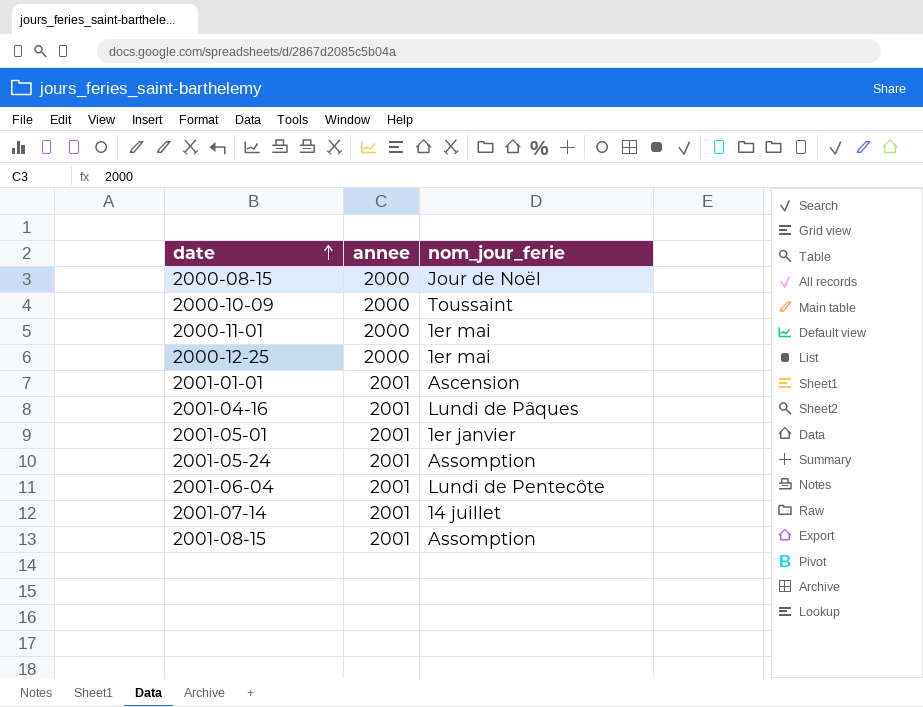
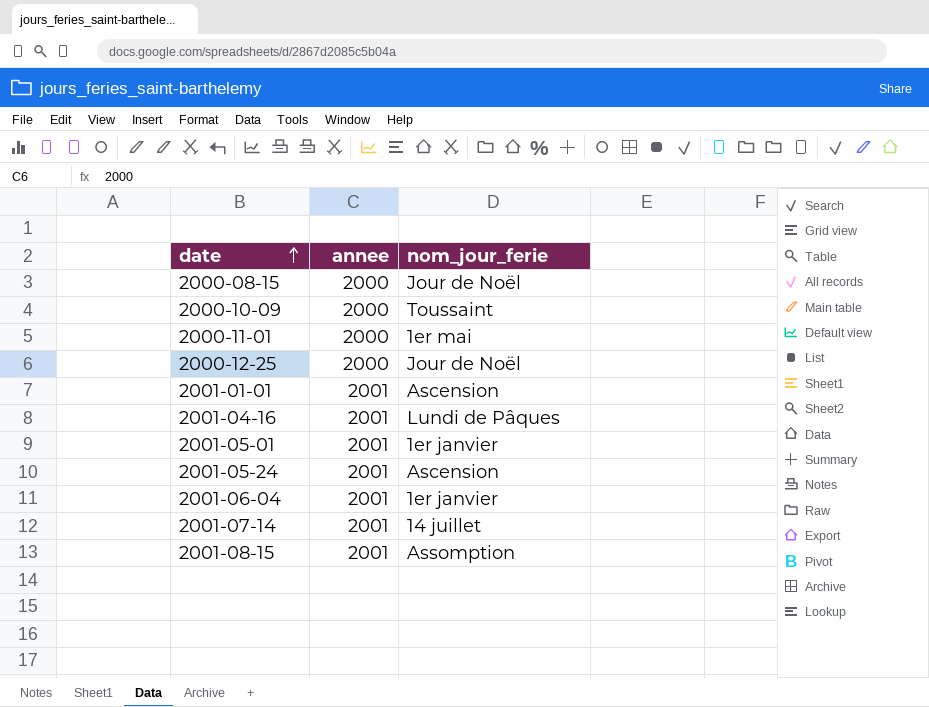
2000-12-25 | nom_jour_ferie: 1er mai -> Jour de Noël
2001-05-24 | nom_jour_ferie: Assomption -> Ascension
2001-06-04 | nom_jour_ferie: Lundi de Pentecôte -> 1er janvier

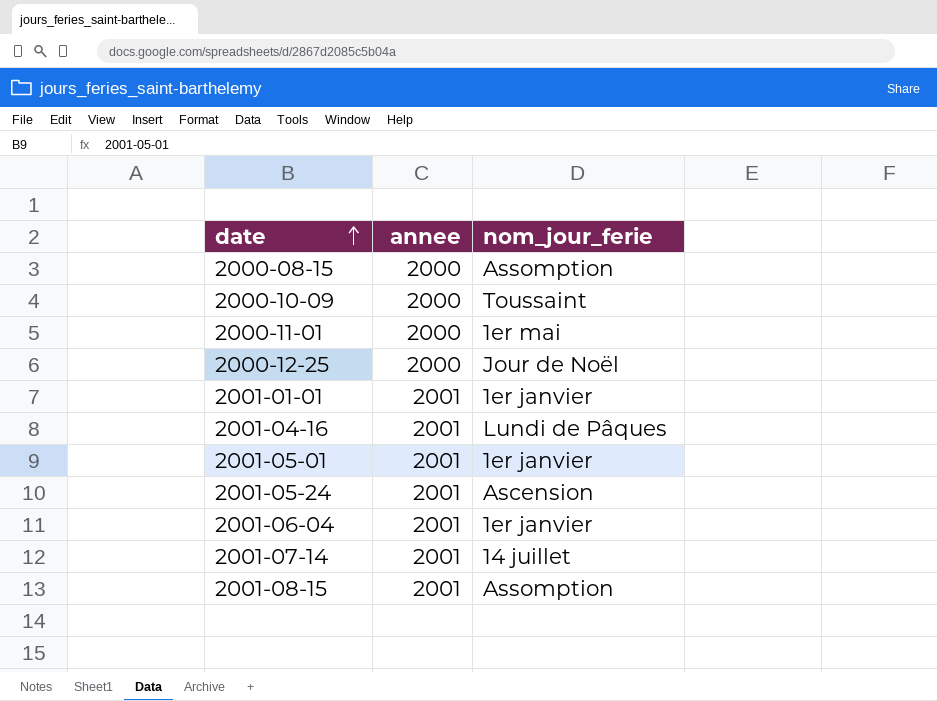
2000-08-15 | nom_jour_ferie: Jour de Noël -> Assomption
2001-01-01 | nom_jour_ferie: Ascension -> 1er janvier

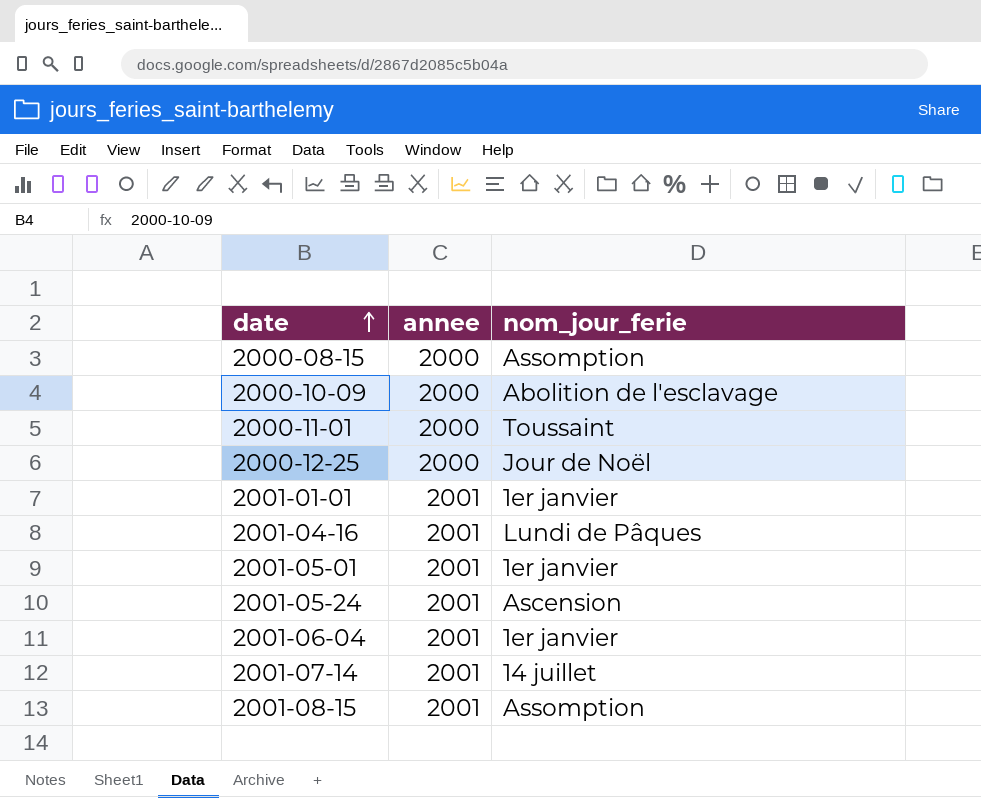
2000-10-09 | nom_jour_ferie: Toussaint -> Abolition de l'esclavage
2000-11-01 | nom_jour_ferie: 1er mai -> Toussaint

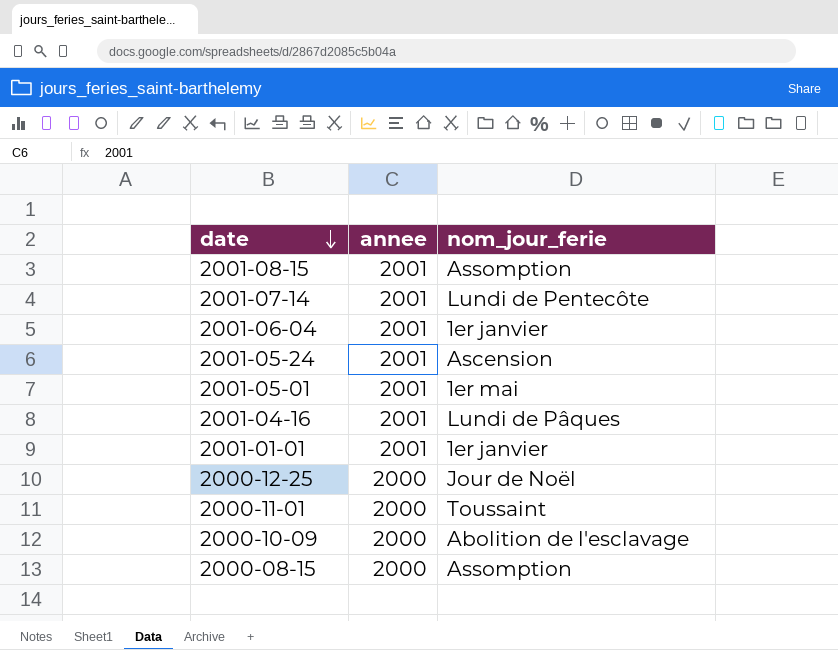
row order: date ascending -> date descending
2001-07-14 | nom_jour_ferie: 14 juillet -> Lundi de Pentecôte
2001-05-01 | nom_jour_ferie: 1er janvier -> 1er mai

